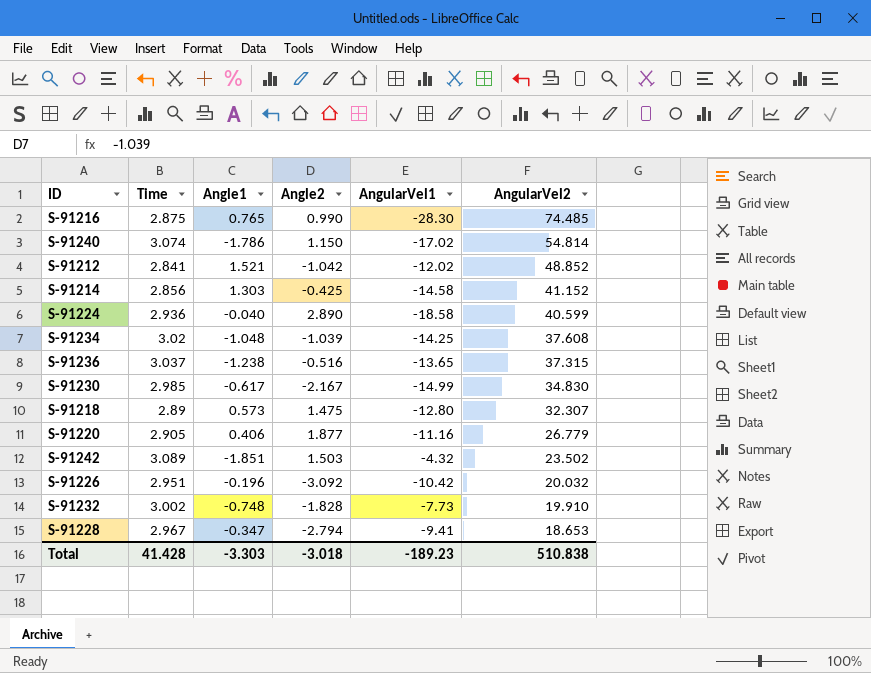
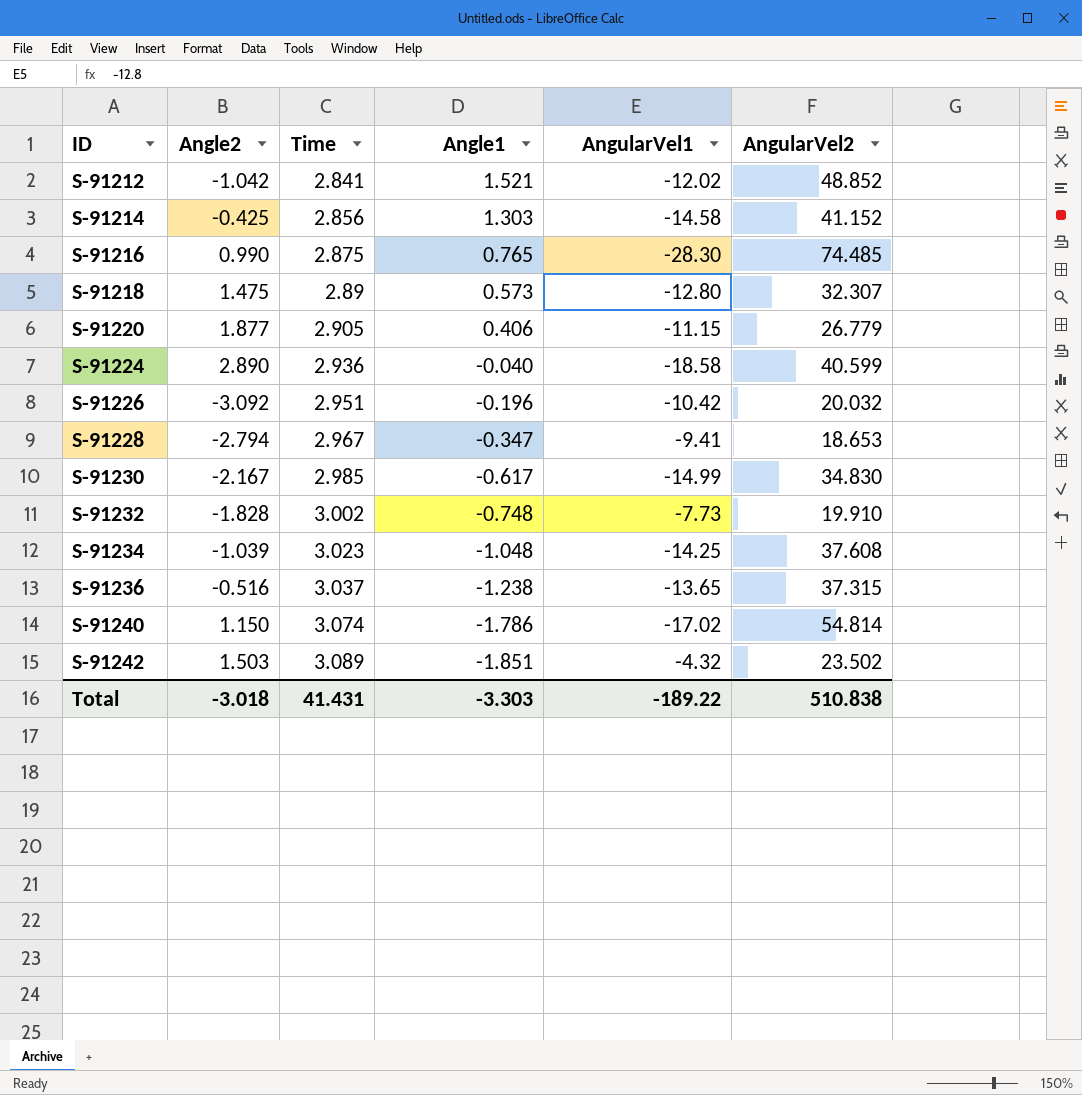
row order: AngularVel2 descending -> ID ascending
column Angle2 | position: 4 -> 2
S-91220 | AngularVel1: -11.16 -> -11.15
S-91234 | Time: 3.02 -> 3.023
Total | Time: 41.428 -> 41.431
Total | AngularVel1: -189.23 -> -189.22

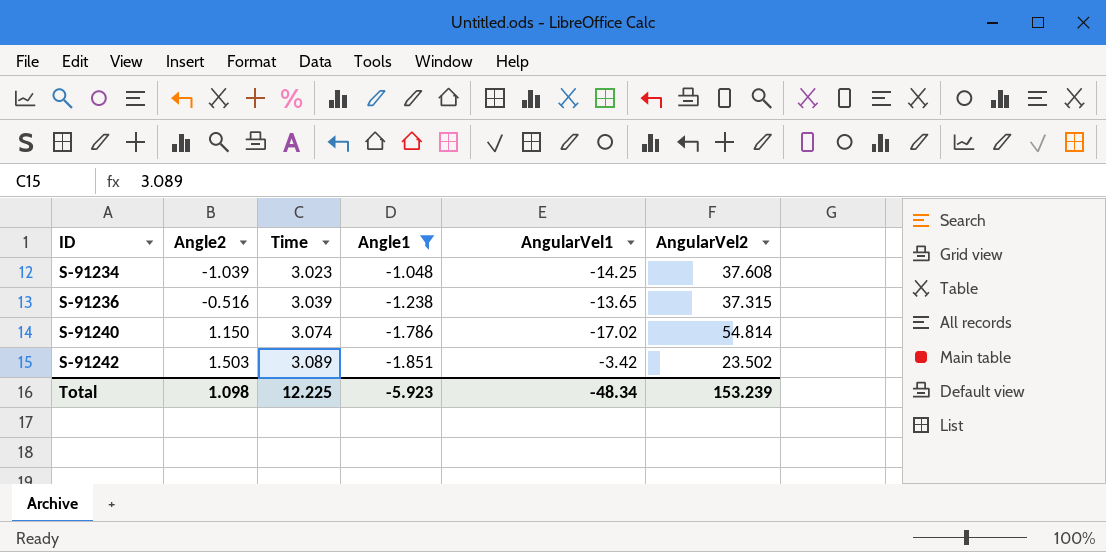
filter: none -> Angle1 <= -1.048
S-91236 | Time: 3.037 -> 3.039
S-91242 | AngularVel1: -4.32 -> -3.42
Total | Angle2: -3.018 -> 1.098
Total | Time: 41.431 -> 12.225
Total | Angle1: -3.303 -> -5.923
Total | AngularVel1: -189.22 -> -48.34
Total | AngularVel2: 510.838 -> 153.239

